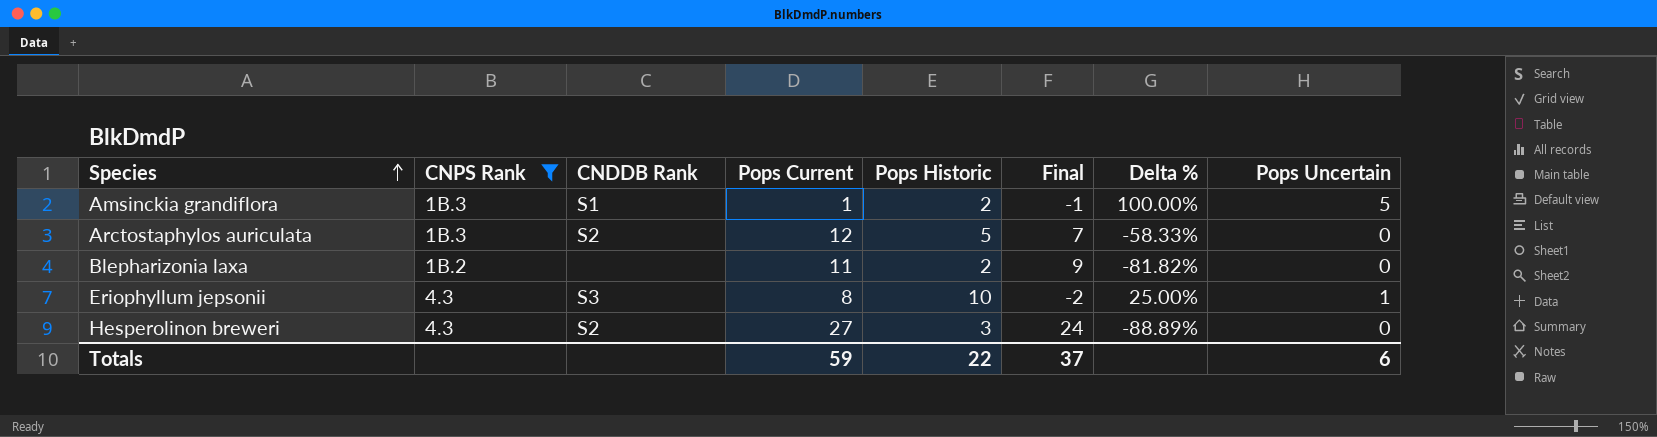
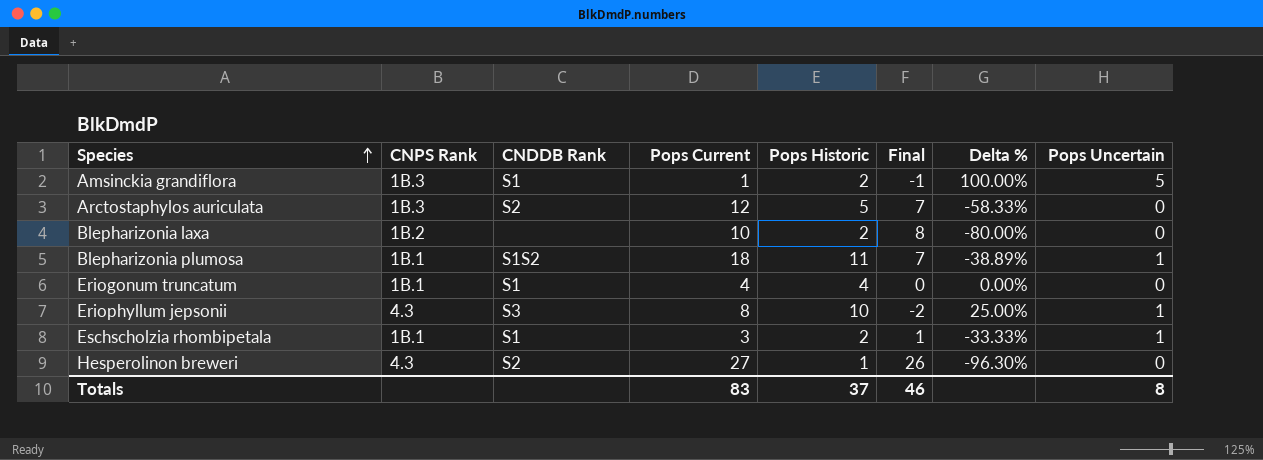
filter: CNPS Rank != 1B.1 -> none
Blepharizonia laxa | Pops Current: 11 -> 10
Blepharizonia laxa | Final: 9 -> 8
Blepharizonia laxa | Delta %: -81.82% -> -80.00%
Hesperolinon breweri | Pops Historic: 3 -> 1
Hesperolinon breweri | Final: 24 -> 26
Hesperolinon breweri | Delta %: -88.89% -> -96.30%
Totals | Pops Current: 59 -> 83
Totals | Pops Historic: 22 -> 37
Totals | Final: 37 -> 46
Totals | Pops Uncertain: 6 -> 8

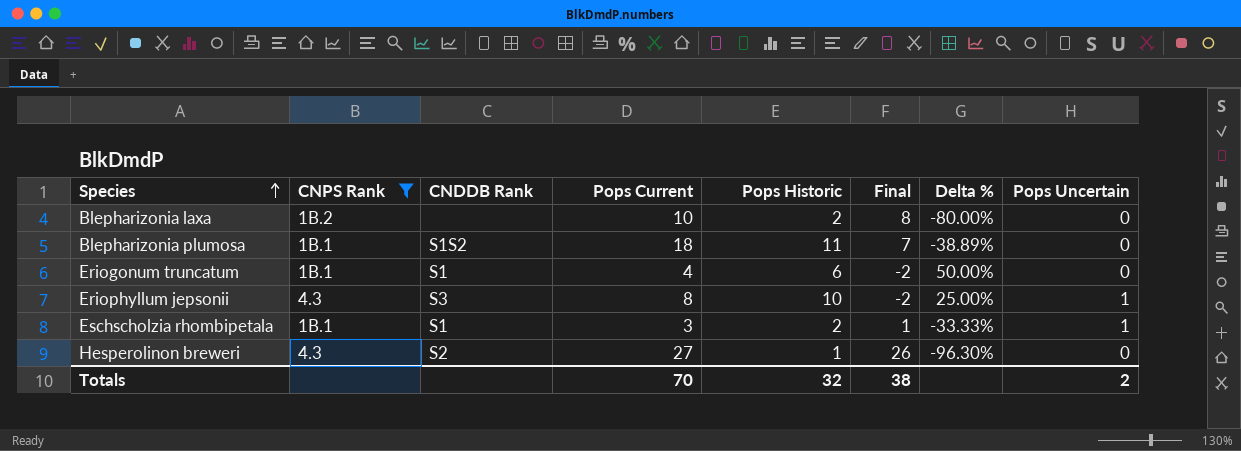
filter: none -> CNPS Rank != 1B.3
Blepharizonia plumosa | Pops Uncertain: 1 -> 0
Eriogonum truncatum | Pops Historic: 4 -> 6
Eriogonum truncatum | Final: 0 -> -2
Eriogonum truncatum | Delta %: 0.00% -> 50.00%
Totals | Pops Current: 83 -> 70
Totals | Pops Historic: 37 -> 32
Totals | Final: 46 -> 38
Totals | Pops Uncertain: 8 -> 2

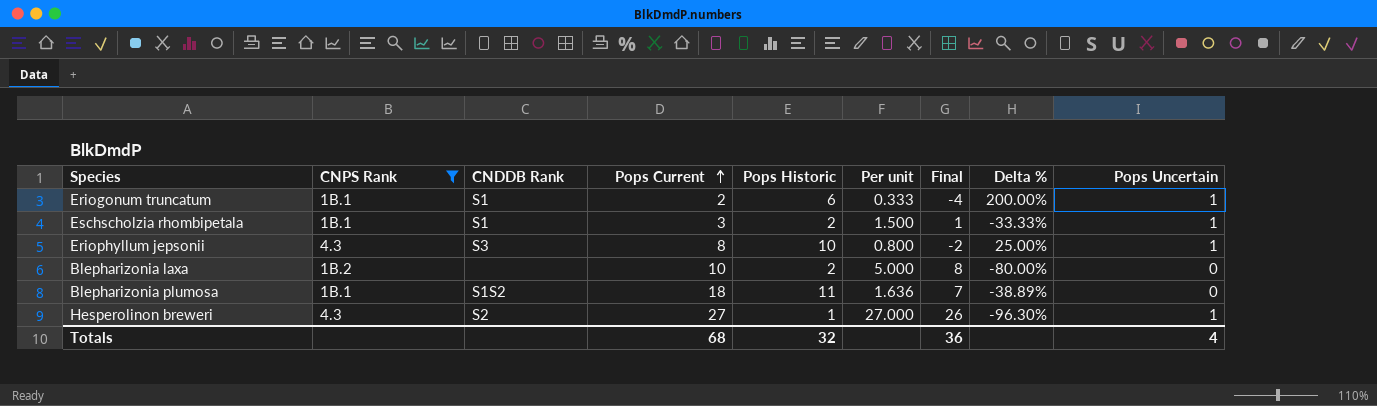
row order: Species ascending -> Pops Current ascending
column Per unit | formula: none -> [Pops Current] / [Pops Historic]
Eriogonum truncatum | Pops Current: 4 -> 2
Eriogonum truncatum | Final: -2 -> -4
Eriogonum truncatum | Delta %: 50.00% -> 200.00%
Eriogonum truncatum | Pops Uncertain: 0 -> 1
Hesperolinon breweri | Pops Uncertain: 0 -> 1
Totals | Pops Current: 70 -> 68
Totals | Final: 38 -> 36
Totals | Pops Uncertain: 2 -> 4

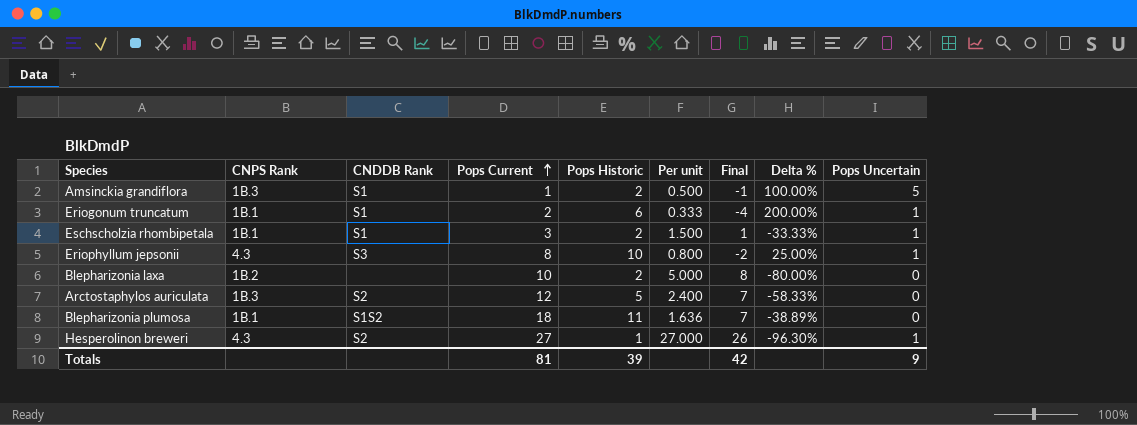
filter: CNPS Rank != 1B.3 -> none
Totals | Pops Current: 68 -> 81
Totals | Pops Historic: 32 -> 39
Totals | Final: 36 -> 42
Totals | Pops Uncertain: 4 -> 9

